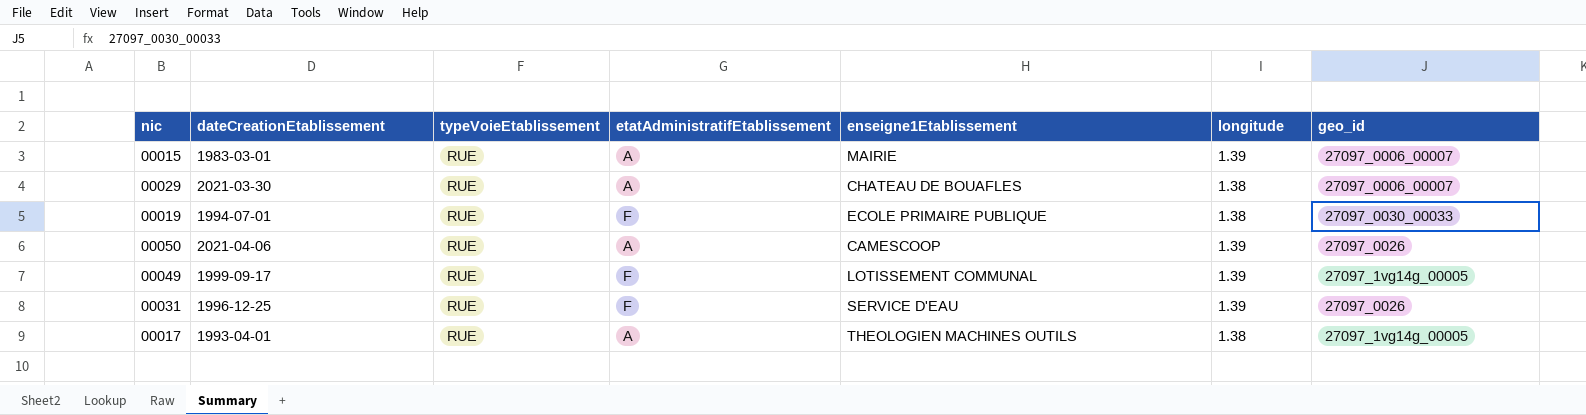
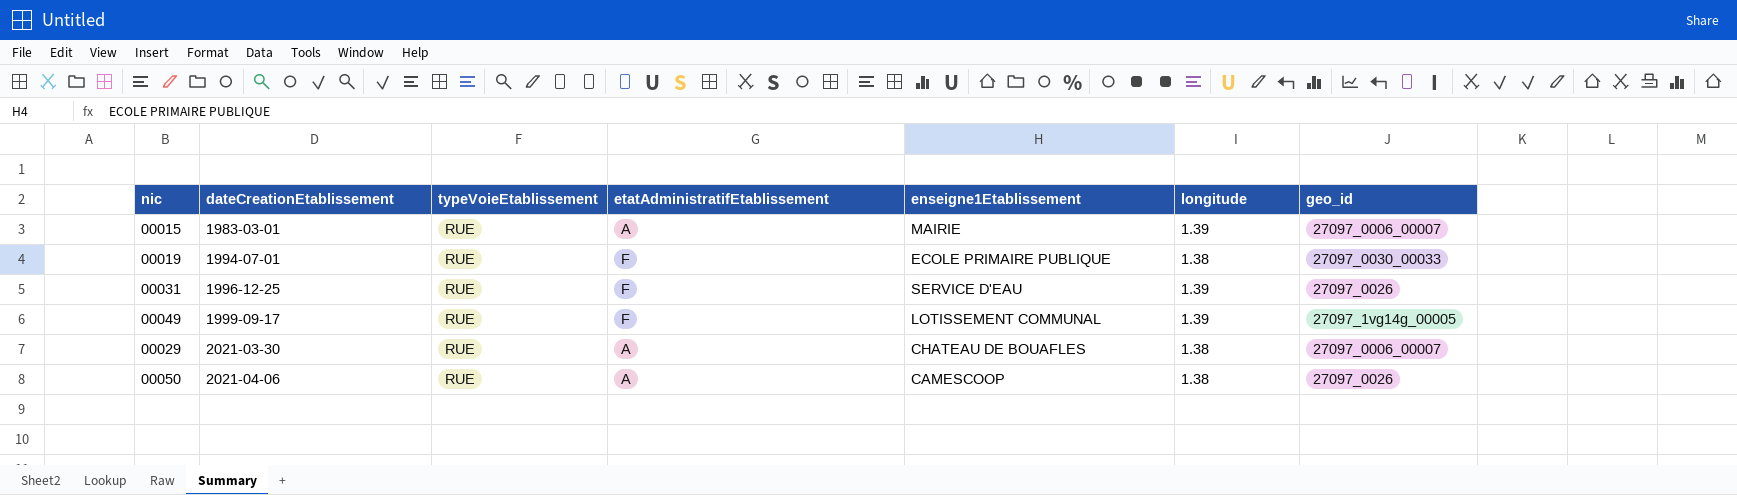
row order: none -> dateCreationEtablissement ascending
row 00017: 1993-04-01 | RUE | A | THEOLOGIEN MACHINES OUTILS | 1.38 | 27097_1vg14g_00005 -> none
00050 | longitude: 1.39 -> 1.38

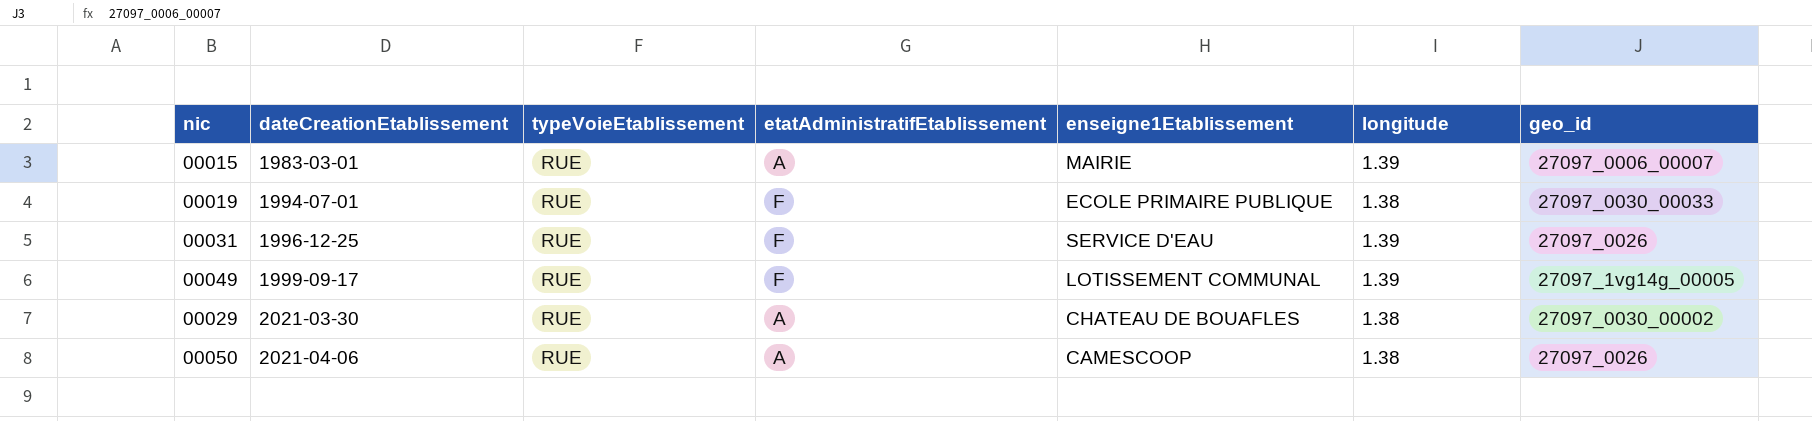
00029 | geo_id: 27097_0006_00007 -> 27097_0030_00002

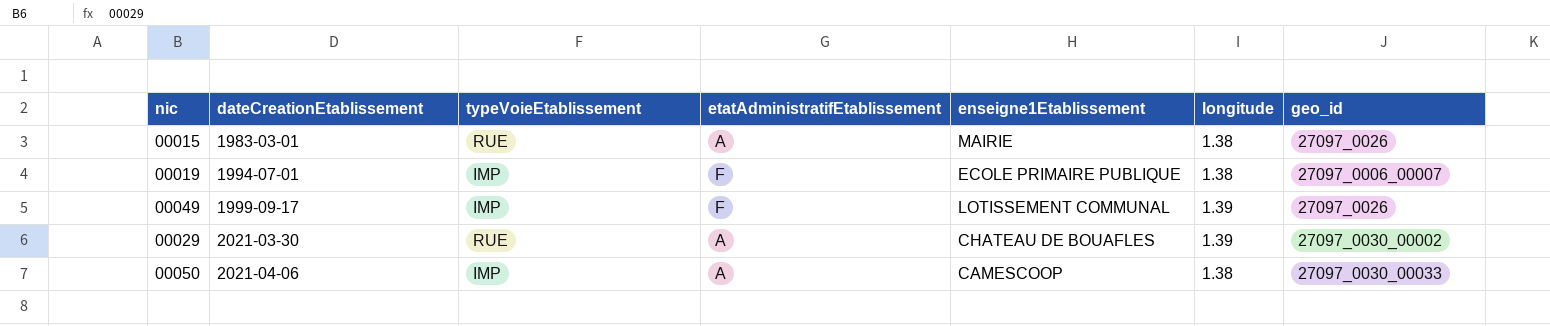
row 00031: 1996-12-25 | RUE | F | SERVICE D'EAU | 1.39 | 27097_0026 -> none
00015 | longitude: 1.39 -> 1.38
00015 | geo_id: 27097_0006_00007 -> 27097_0026
00019 | typeVoieEtablissement: RUE -> IMP
00019 | geo_id: 27097_0030_00033 -> 27097_0006_00007
00049 | typeVoieEtablissement: RUE -> IMP
00049 | geo_id: 27097_1vg14g_00005 -> 27097_0026
00029 | longitude: 1.38 -> 1.39
00050 | typeVoieEtablissement: RUE -> IMP
00050 | geo_id: 27097_0026 -> 27097_0030_00033

